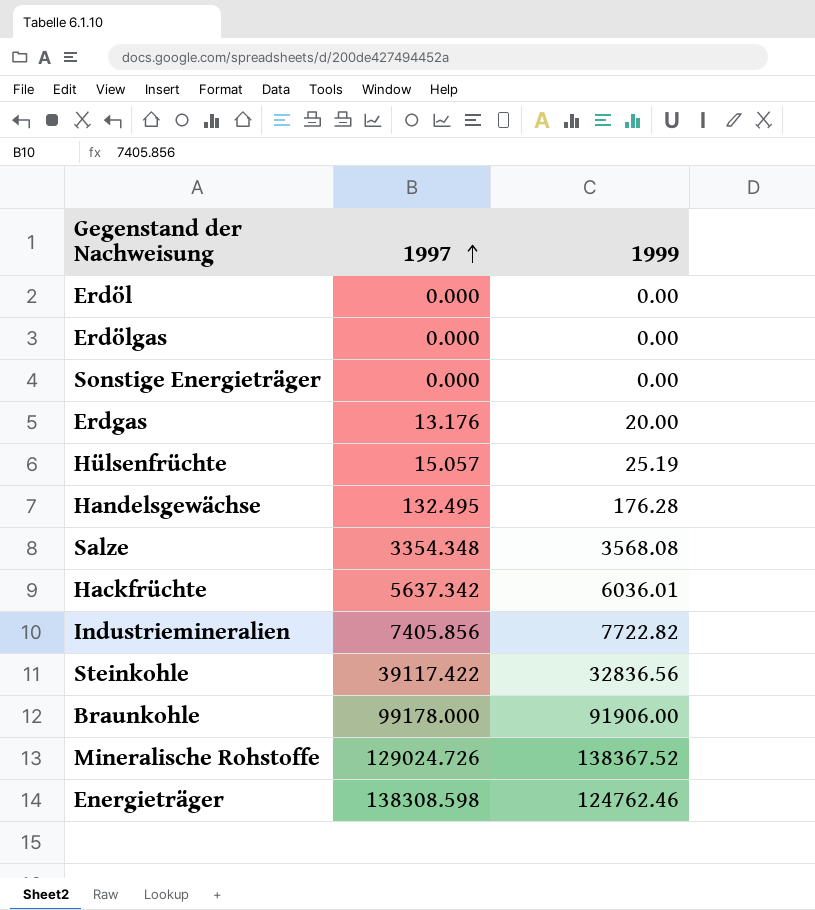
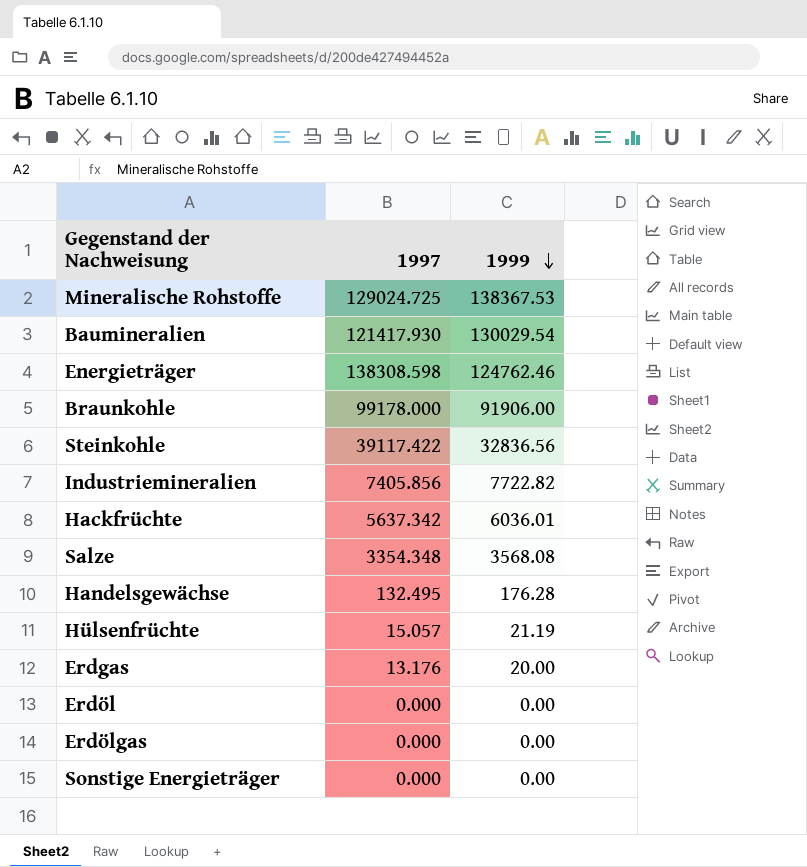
row order: 1997 ascending -> 1999 descending
Mineralische Rohstoffe | 1997: 129024.726 -> 129024.725
Mineralische Rohstoffe | 1999: 138367.52 -> 138367.53
row Baumineralien: none -> 121417.930 | 130029.54
Hülsenfrüchte | 1999: 25.19 -> 21.19

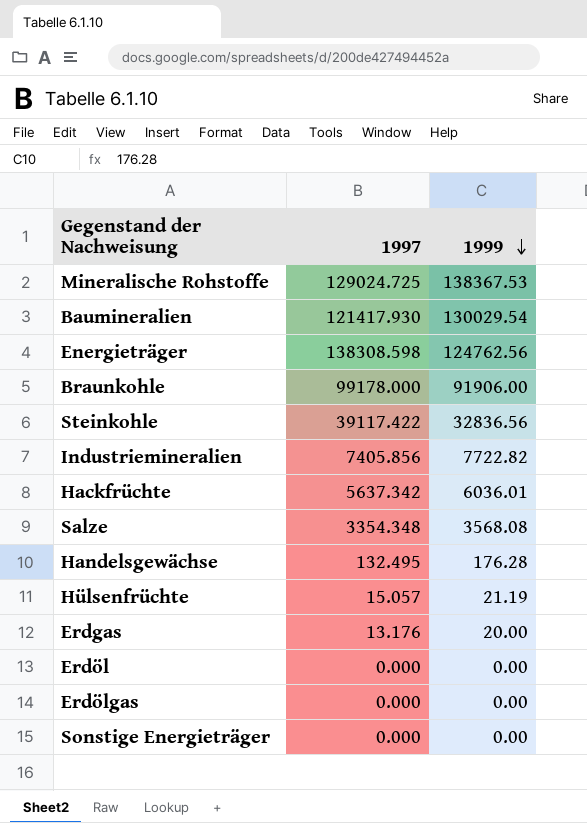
Energieträger | 1999: 124762.46 -> 124762.56

